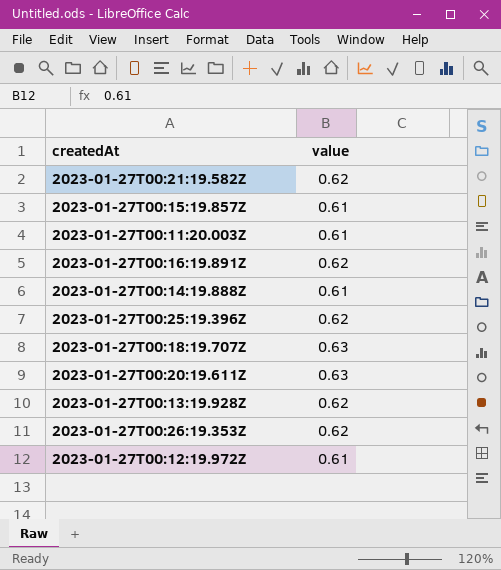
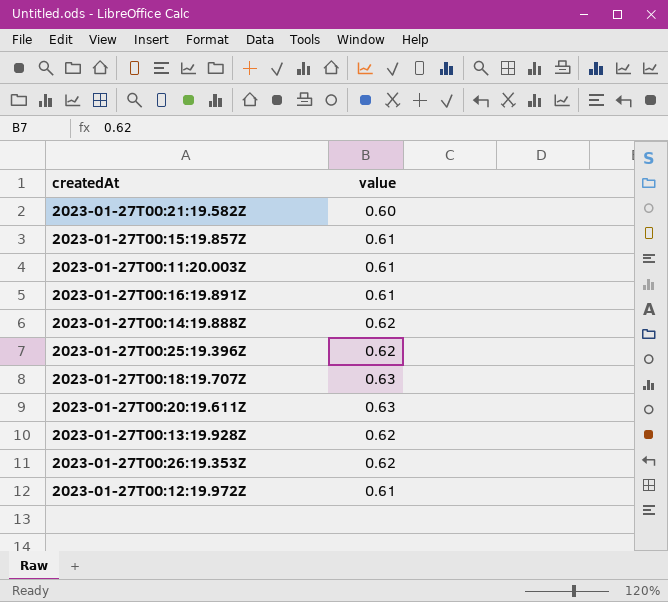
2023-01-27T00:21:19.582Z | value: 0.62 -> 0.60
2023-01-27T00:16:19.891Z | value: 0.62 -> 0.61
2023-01-27T00:14:19.888Z | value: 0.61 -> 0.62

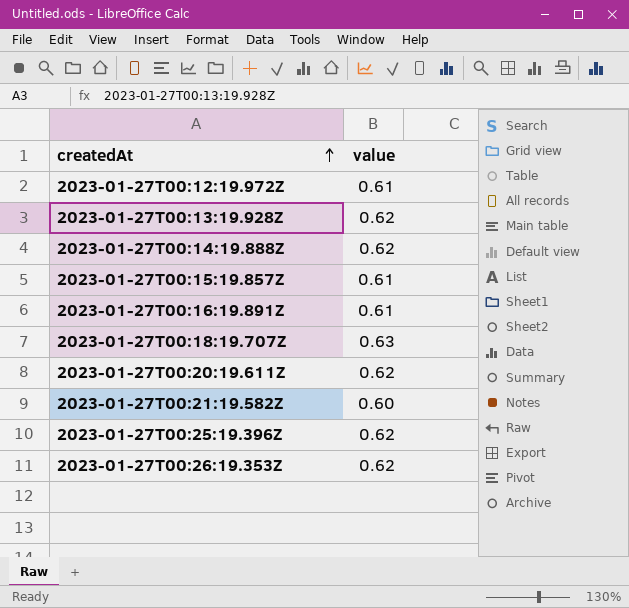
row order: none -> createdAt ascending
row 2023-01-27T00:11:20.003Z: 0.61 -> none
2023-01-27T00:20:19.611Z | value: 0.63 -> 0.62

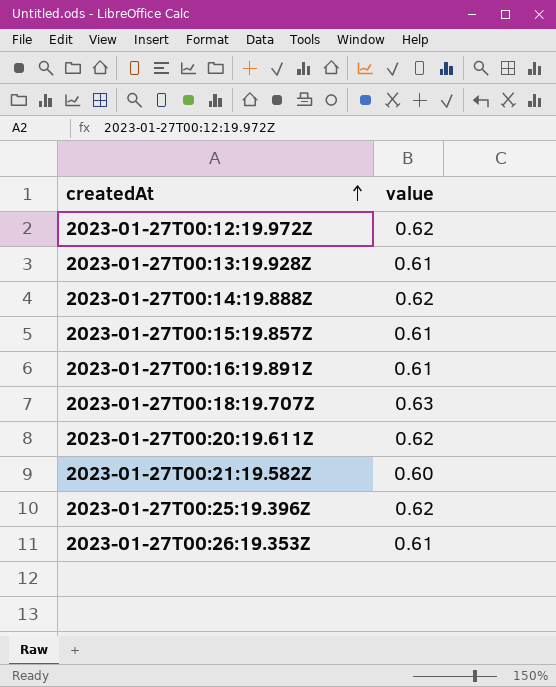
2023-01-27T00:12:19.972Z | value: 0.61 -> 0.62
2023-01-27T00:13:19.928Z | value: 0.62 -> 0.61
2023-01-27T00:26:19.353Z | value: 0.62 -> 0.61

